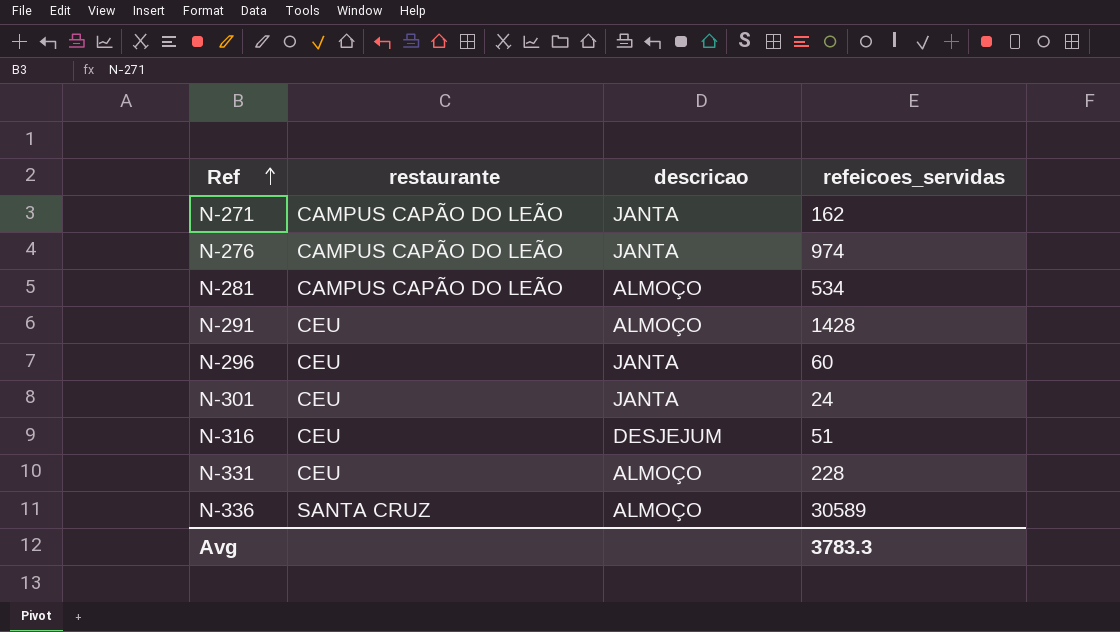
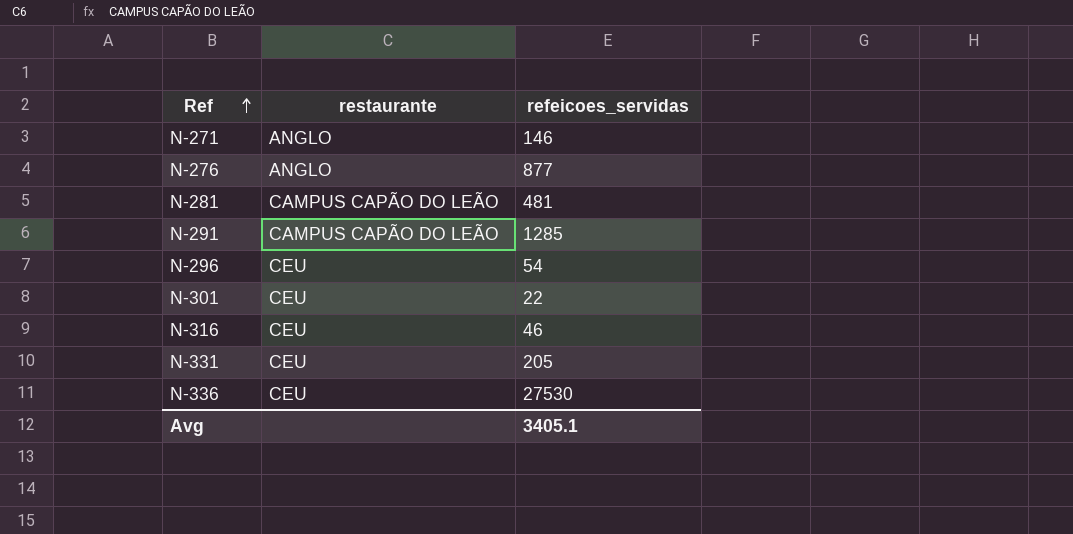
column descricao | position: 3 -> none
N-271 | restaurante: CAMPUS CAPÃO DO LEÃO -> ANGLO
N-271 | refeicoes_servidas: 162 -> 146
N-276 | restaurante: CAMPUS CAPÃO DO LEÃO -> ANGLO
N-276 | refeicoes_servidas: 974 -> 877
N-281 | refeicoes_servidas: 534 -> 481
N-291 | restaurante: CEU -> CAMPUS CAPÃO DO LEÃO
N-291 | refeicoes_servidas: 1428 -> 1285
N-296 | refeicoes_servidas: 60 -> 54
N-301 | refeicoes_servidas: 24 -> 22
N-316 | refeicoes_servidas: 51 -> 46
N-331 | refeicoes_servidas: 228 -> 205
N-336 | restaurante: SANTA CRUZ -> CEU
N-336 | refeicoes_servidas: 30589 -> 27530
Avg | refeicoes_servidas: 3783.3 -> 3405.1

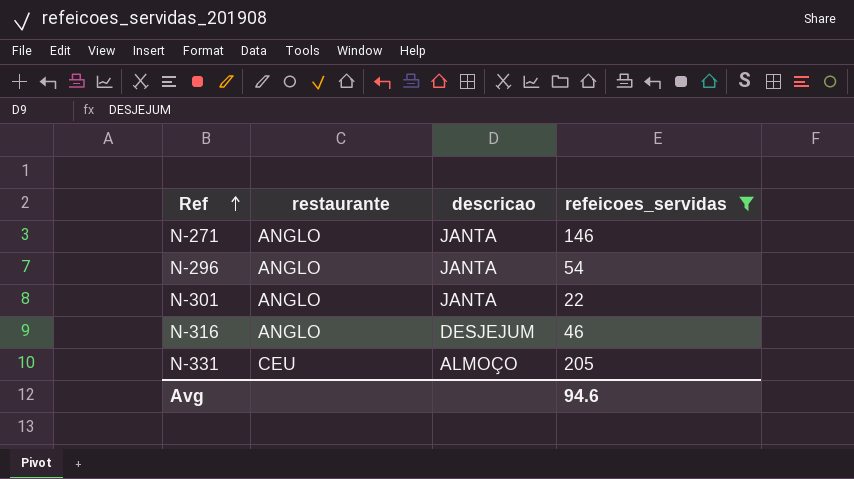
filter: none -> refeicoes_servidas <= 205
column descricao | position: none -> 3
N-296 | restaurante: CEU -> ANGLO
N-301 | restaurante: CEU -> ANGLO
N-316 | restaurante: CEU -> ANGLO
Avg | refeicoes_servidas: 3405.1 -> 94.6

